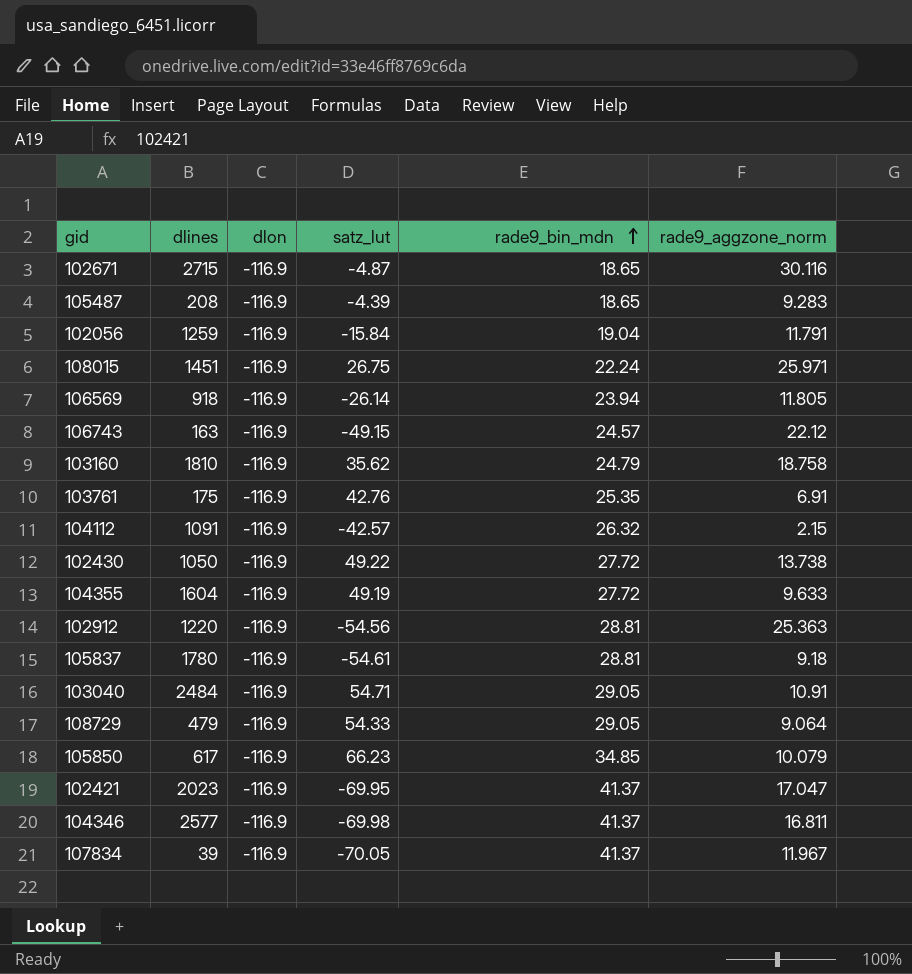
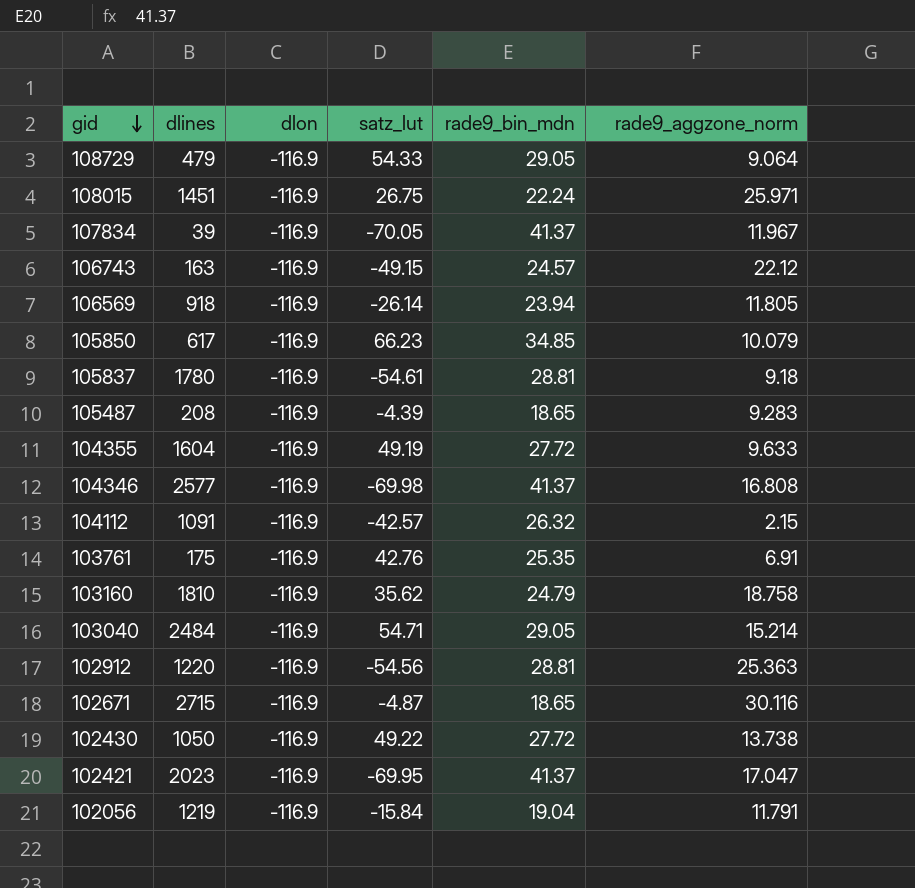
row order: rade9_bin_mdn ascending -> gid descending
104346 | rade9_aggzone_norm: 16.811 -> 16.808
103040 | rade9_aggzone_norm: 10.91 -> 15.214
102056 | dlines: 1259 -> 1219

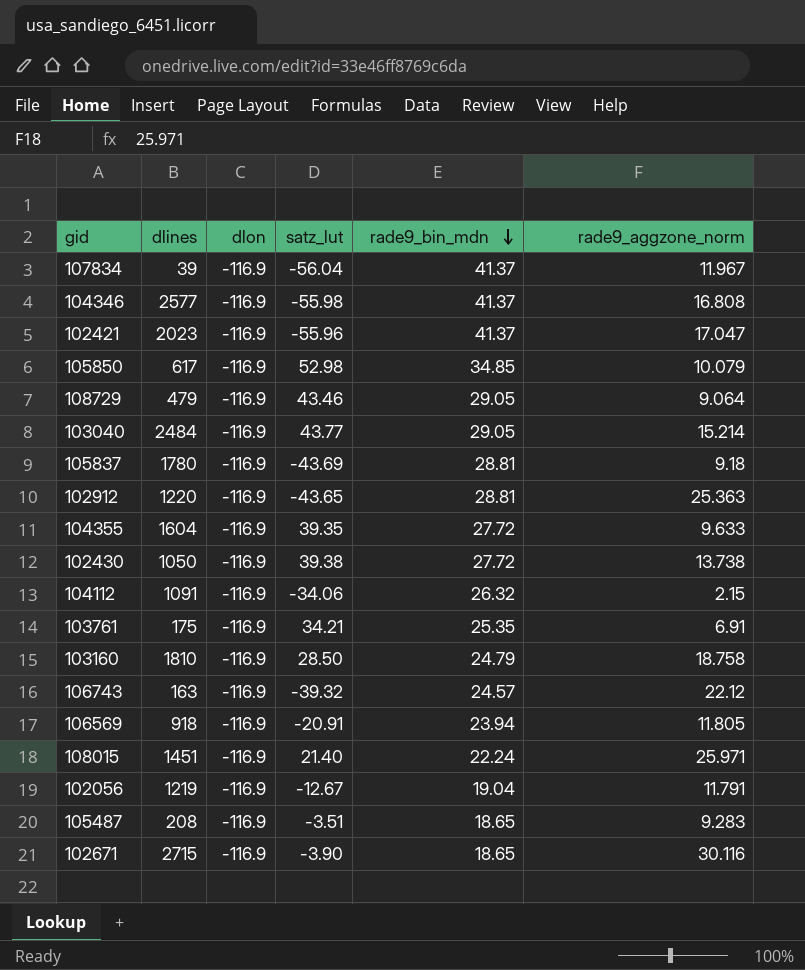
row order: gid descending -> rade9_bin_mdn descending
107834 | satz_lut: -70.05 -> -56.04
104346 | satz_lut: -69.98 -> -55.98
102421 | satz_lut: -69.95 -> -55.96
105850 | satz_lut: 66.23 -> 52.98
108729 | satz_lut: 54.33 -> 43.46
103040 | satz_lut: 54.71 -> 43.77
105837 | satz_lut: -54.61 -> -43.69
102912 | satz_lut: -54.56 -> -43.65
104355 | satz_lut: 49.19 -> 39.35
102430 | satz_lut: 49.22 -> 39.38
104112 | satz_lut: -42.57 -> -34.06
103761 | satz_lut: 42.76 -> 34.21
103160 | satz_lut: 35.62 -> 28.50
106743 | satz_lut: -49.15 -> -39.32
106569 | satz_lut: -26.14 -> -20.91
108015 | satz_lut: 26.75 -> 21.40
102056 | satz_lut: -15.84 -> -12.67
105487 | satz_lut: -4.39 -> -3.51
102671 | satz_lut: -4.87 -> -3.90

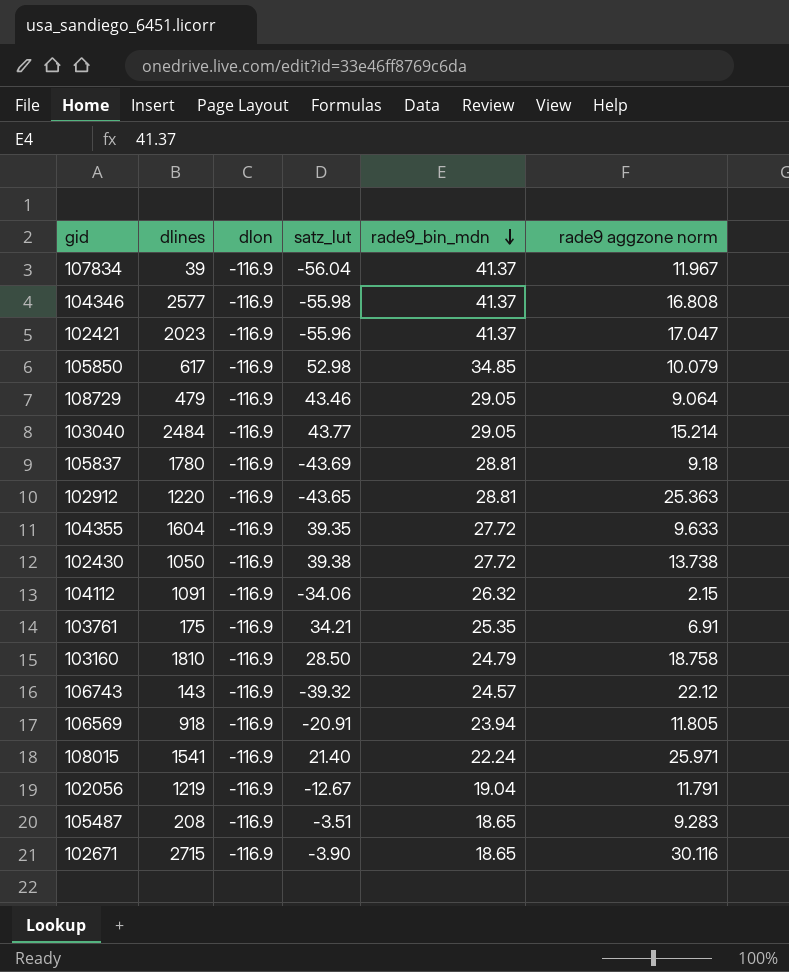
column name: rade9_aggzone_norm -> rade9 aggzone norm
106743 | dlines: 163 -> 143
108015 | dlines: 1451 -> 1541

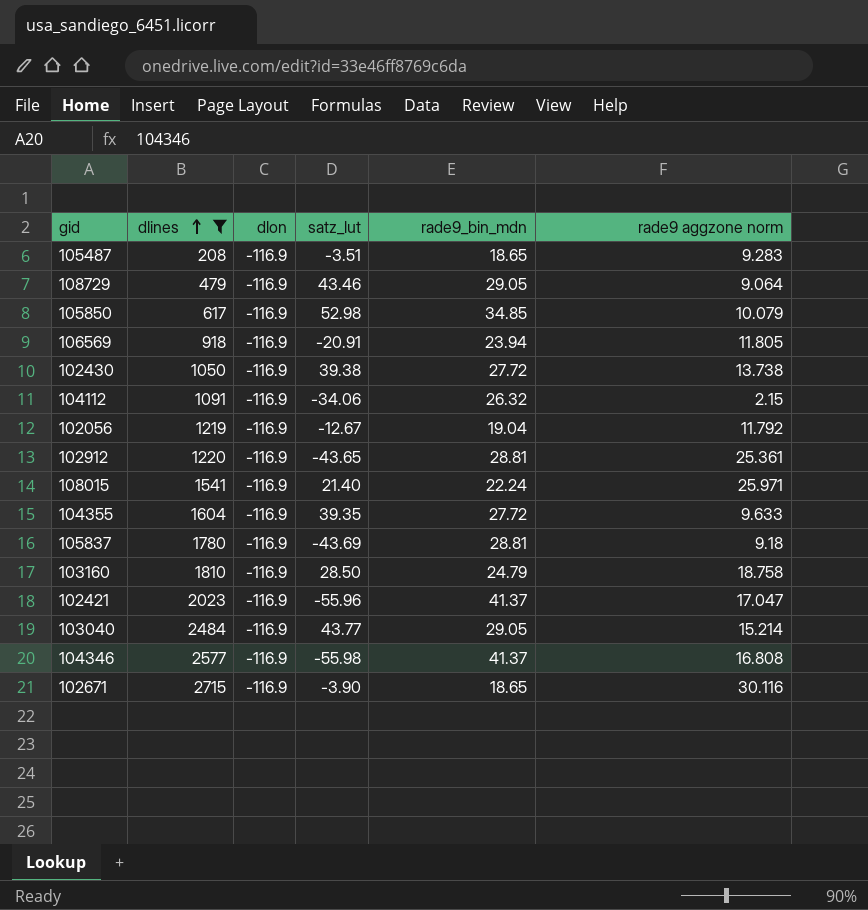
filter: none -> dlines >= 208
row order: rade9_bin_mdn descending -> dlines ascending
102056 | rade9 aggzone norm: 11.791 -> 11.792
102912 | rade9 aggzone norm: 25.363 -> 25.361

